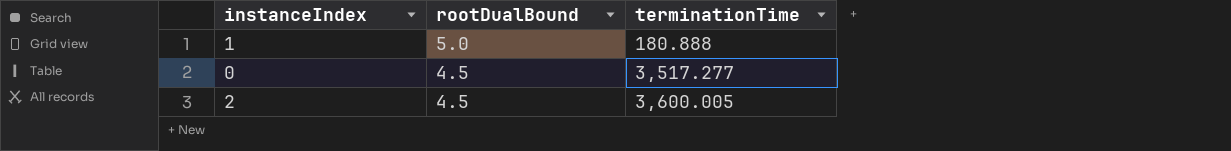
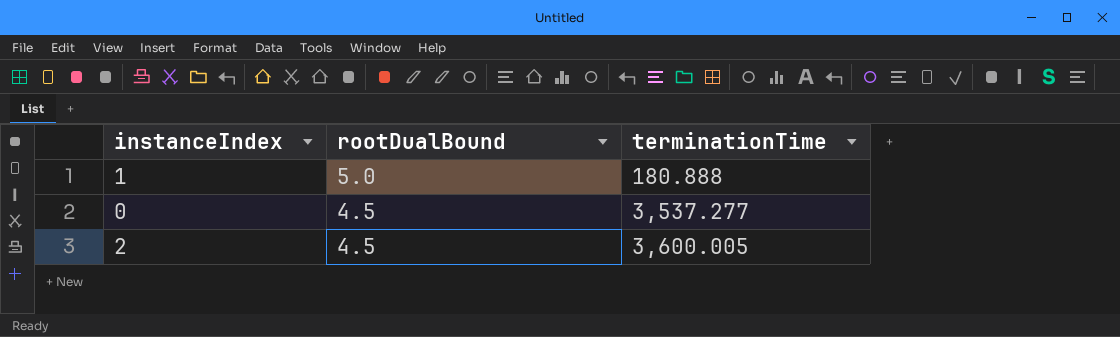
0 | terminationTime: 3,517.277 -> 3,537.277

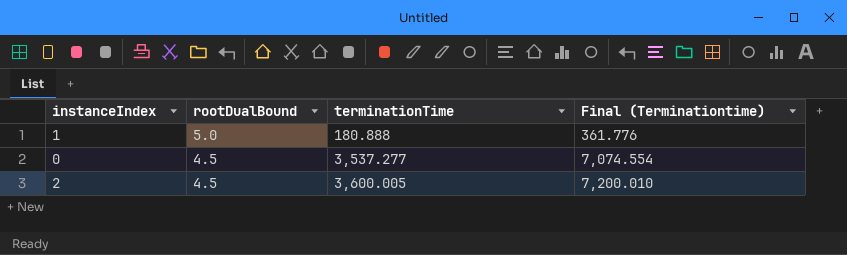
column Final (Terminationtime) | formula: none -> [terminationTime] * 2

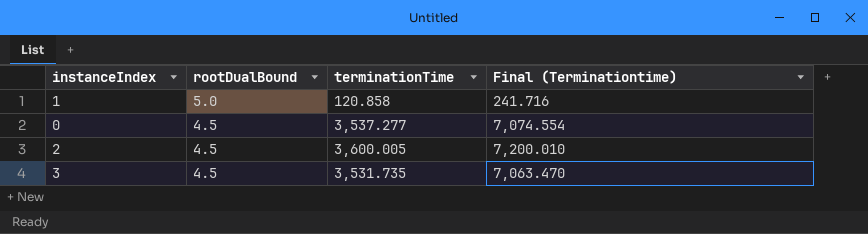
1 | terminationTime: 180.888 -> 120.858
1 | Final (Terminationtime): 361.776 -> 241.716
row 3: none -> 4.5 | 3,531.735 | 7,063.470

